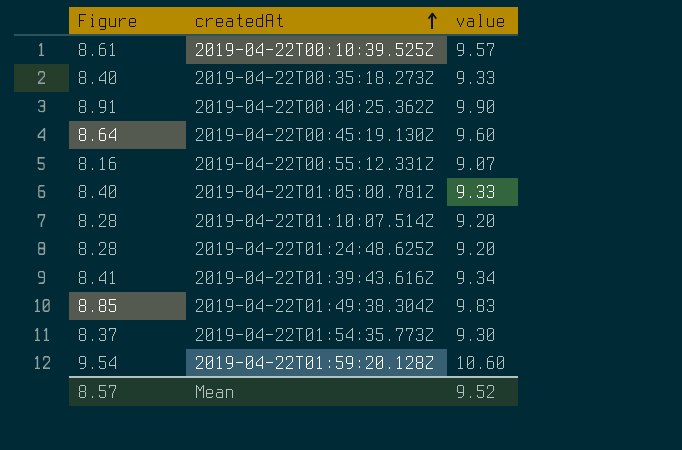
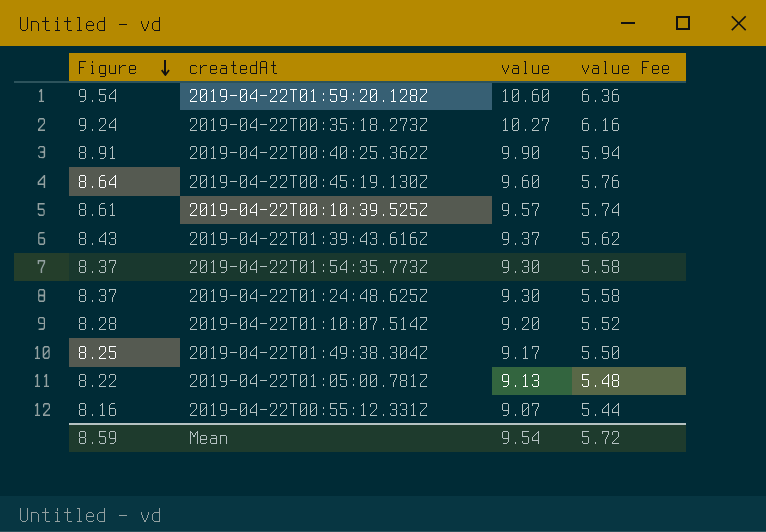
row order: createdAt ascending -> Figure descending
column value Fee | formula: none -> [value] * 0.6
2019-04-22T00:35:18.273Z | Figure: 8.40 -> 9.24
2019-04-22T00:35:18.273Z | value: 9.33 -> 10.27
2019-04-22T01:39:43.616Z | Figure: 8.41 -> 8.43
2019-04-22T01:39:43.616Z | value: 9.34 -> 9.37
2019-04-22T01:24:48.625Z | Figure: 8.28 -> 8.37
2019-04-22T01:24:48.625Z | value: 9.20 -> 9.30
2019-04-22T01:49:38.304Z | Figure: 8.85 -> 8.25
2019-04-22T01:49:38.304Z | value: 9.83 -> 9.17
2019-04-22T01:05:00.781Z | Figure: 8.40 -> 8.22
2019-04-22T01:05:00.781Z | value: 9.33 -> 9.13
Mean | Figure: 8.57 -> 8.59
Mean | value: 9.52 -> 9.54

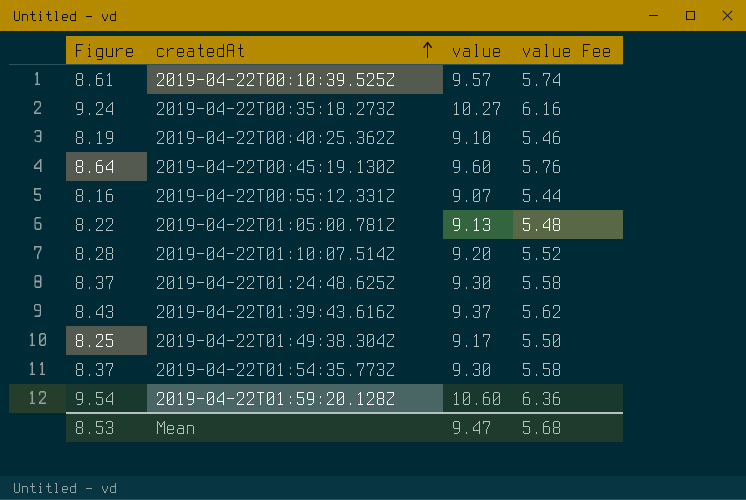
row order: Figure descending -> createdAt ascending
2019-04-22T00:40:25.362Z | Figure: 8.91 -> 8.19
2019-04-22T00:40:25.362Z | value: 9.90 -> 9.10
2019-04-22T00:40:25.362Z | value Fee: 5.94 -> 5.46
Mean | Figure: 8.59 -> 8.53
Mean | value: 9.54 -> 9.47
Mean | value Fee: 5.72 -> 5.68

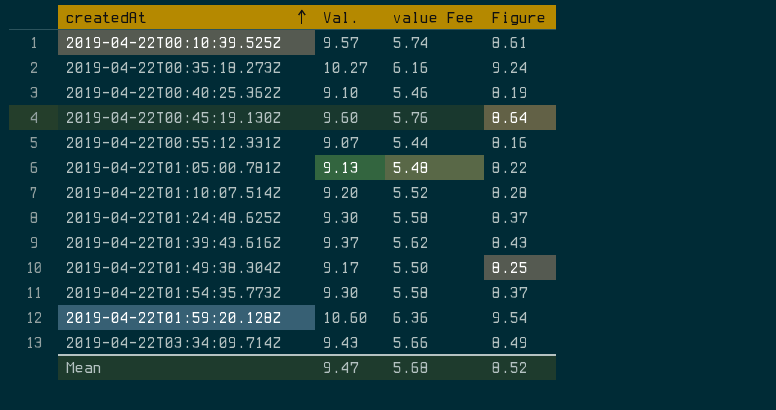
column name: value -> Val.
column Figure | position: 1 -> 4
row 2019-04-22T03:34:09.714Z: none -> 9.43 | 5.66 | 8.49
Mean | Figure: 8.53 -> 8.52

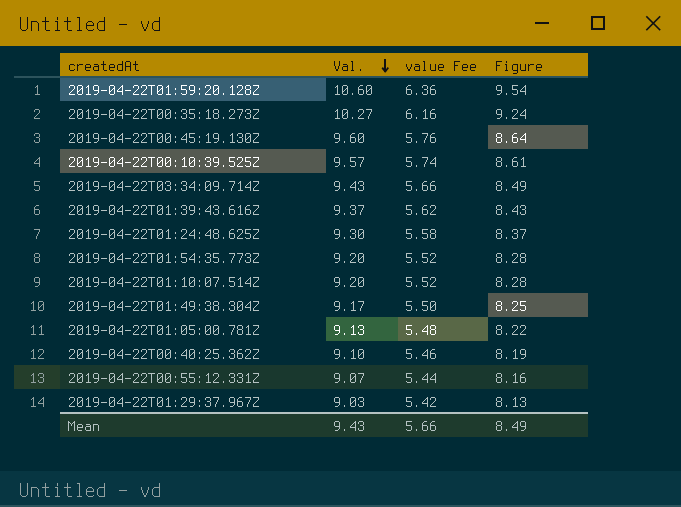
row order: createdAt ascending -> Val. descending
2019-04-22T01:54:35.773Z | Val.: 9.30 -> 9.20
2019-04-22T01:54:35.773Z | value Fee: 5.58 -> 5.52
2019-04-22T01:54:35.773Z | Figure: 8.37 -> 8.28
row 2019-04-22T01:29:37.967Z: none -> 9.03 | 5.42 | 8.13
Mean | Val.: 9.47 -> 9.43
Mean | value Fee: 5.68 -> 5.66
Mean | Figure: 8.52 -> 8.49

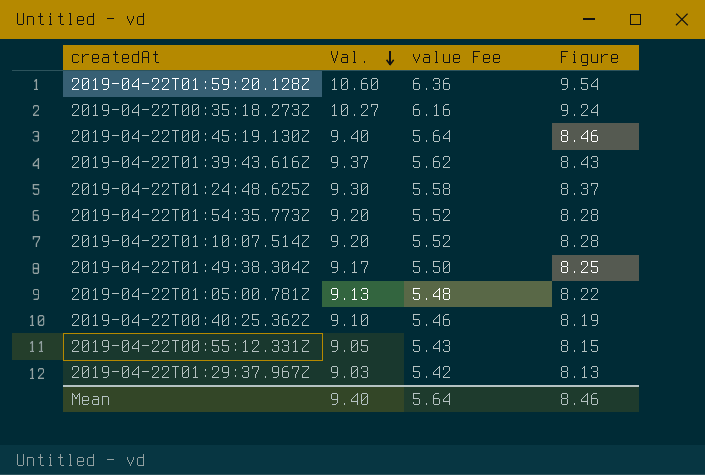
row 2019-04-22T00:10:39.525Z: 9.57 | 5.74 | 8.61 -> none
row 2019-04-22T03:34:09.714Z: 9.43 | 5.66 | 8.49 -> none
2019-04-22T00:45:19.130Z | Val.: 9.60 -> 9.40
2019-04-22T00:45:19.130Z | value Fee: 5.76 -> 5.64
2019-04-22T00:45:19.130Z | Figure: 8.64 -> 8.46
2019-04-22T00:55:12.331Z | Val.: 9.07 -> 9.05
2019-04-22T00:55:12.331Z | value Fee: 5.44 -> 5.43
2019-04-22T00:55:12.331Z | Figure: 8.16 -> 8.15
Mean | Val.: 9.43 -> 9.40
Mean | value Fee: 5.66 -> 5.64
Mean | Figure: 8.49 -> 8.46

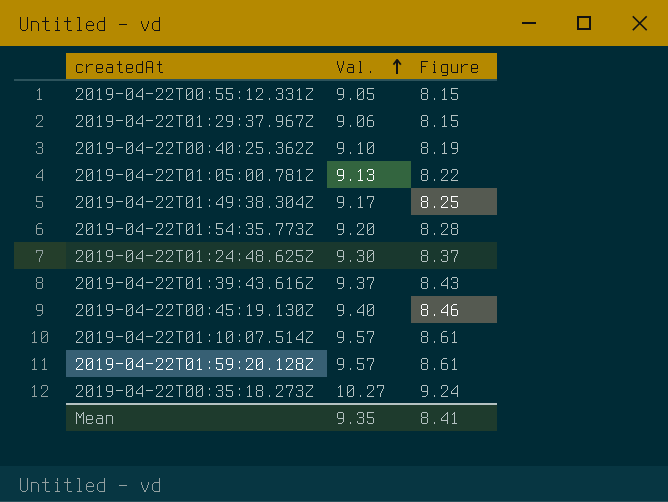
row order: Val. descending -> Val. ascending
column value Fee | formula: [Val.] * 0.6 -> none
2019-04-22T01:29:37.967Z | Val.: 9.03 -> 9.06
2019-04-22T01:29:37.967Z | Figure: 8.13 -> 8.15
2019-04-22T01:10:07.514Z | Val.: 9.20 -> 9.57
2019-04-22T01:10:07.514Z | Figure: 8.28 -> 8.61
2019-04-22T01:59:20.128Z | Val.: 10.60 -> 9.57
2019-04-22T01:59:20.128Z | Figure: 9.54 -> 8.61
Mean | Val.: 9.40 -> 9.35
Mean | Figure: 8.46 -> 8.41

